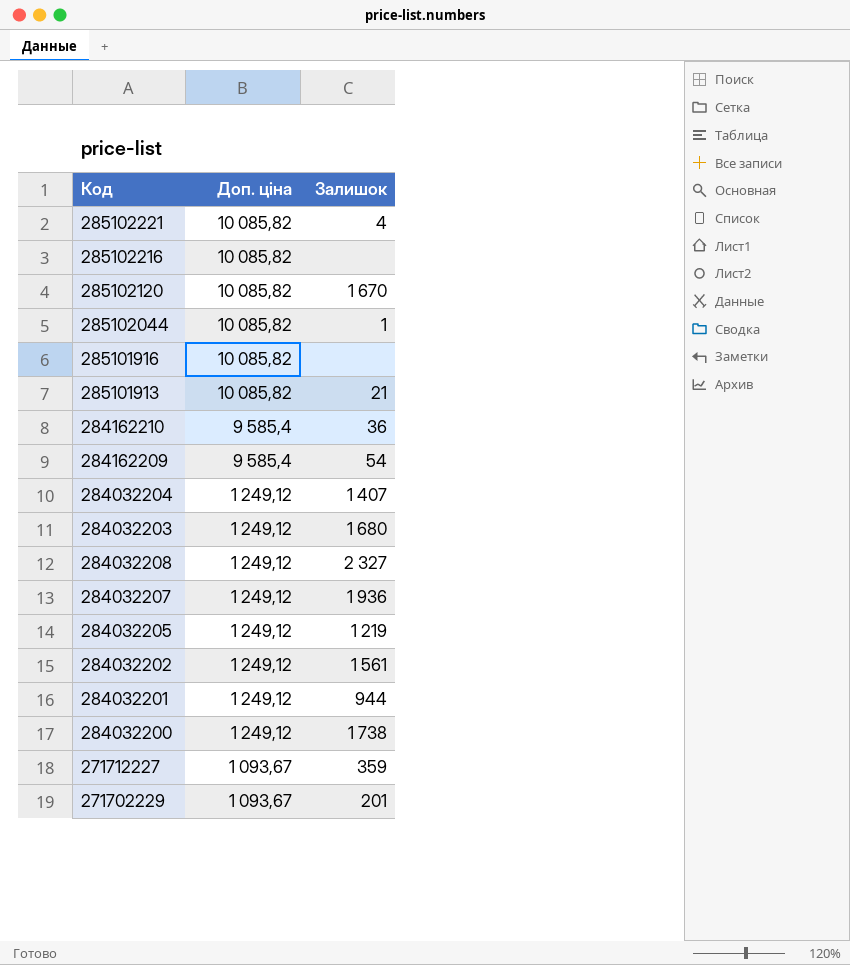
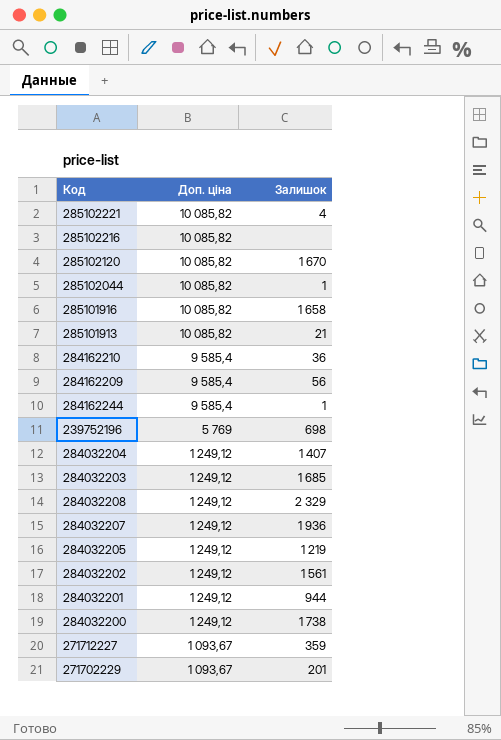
285101916 | Залишок: none -> 1 658
284162209 | Залишок: 54 -> 56
row 284162244: none -> 9 585,4 | 1
row 239752196: none -> 5 769 | 698
284032203 | Залишок: 1 680 -> 1 685
284032208 | Залишок: 2 327 -> 2 329

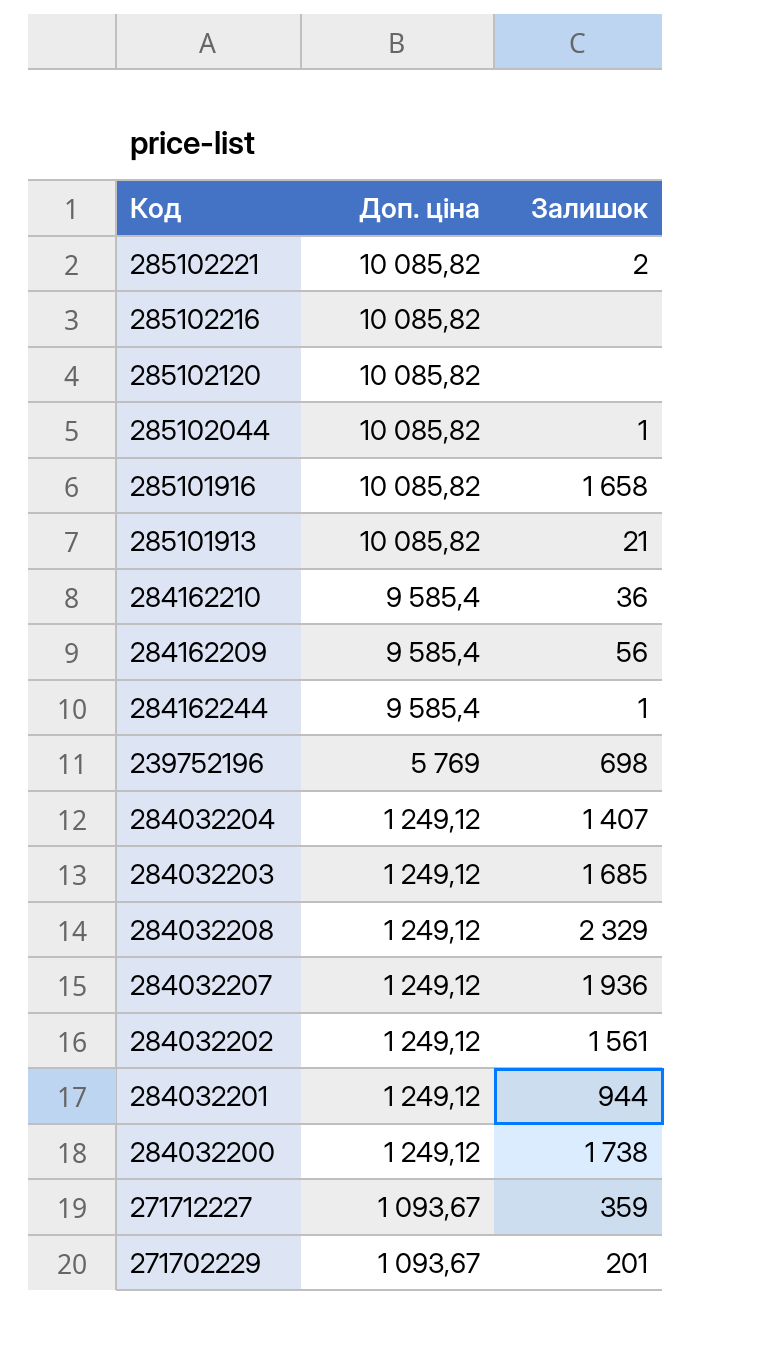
row 284032205: 1 249,12 | 1 219 -> none
285102221 | Залишок: 4 -> 2
285102120 | Залишок: 1 670 -> none

